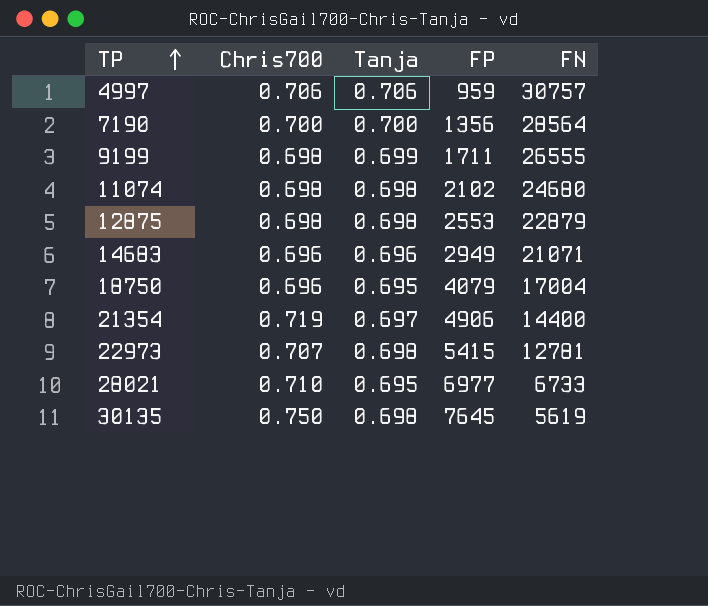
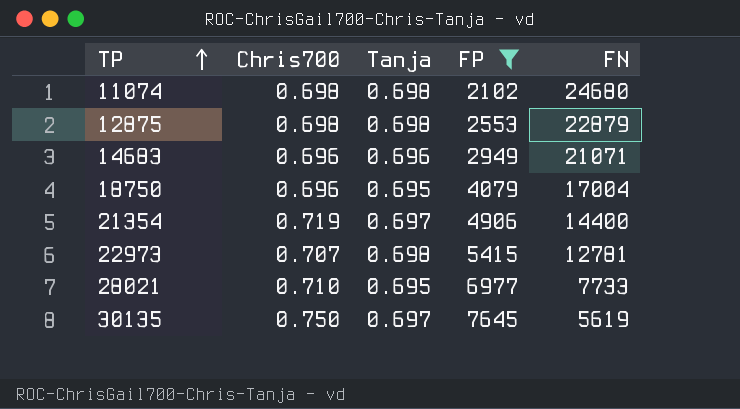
filter: none -> FP >= 2102
28021 | FN: 6733 -> 7733
30135 | Tanja: 0.698 -> 0.697

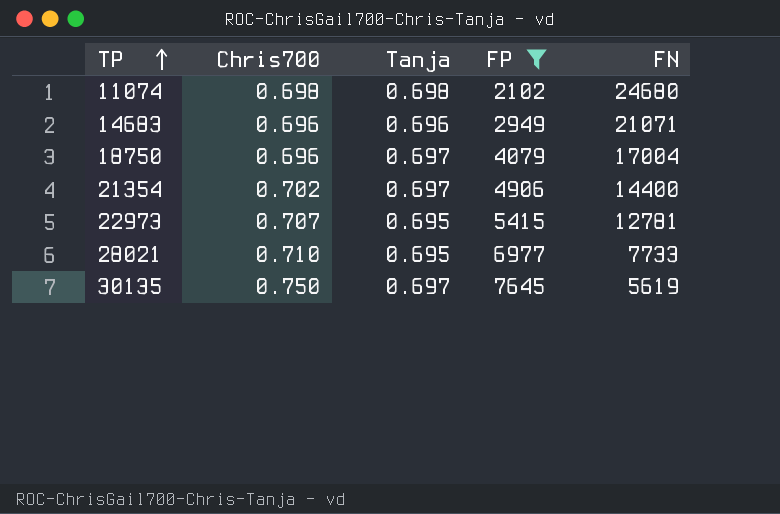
row 12875: 0.698 | 0.698 | 2553 | 22879 -> none
18750 | Tanja: 0.695 -> 0.697
21354 | Chris700: 0.719 -> 0.702
22973 | Tanja: 0.698 -> 0.695

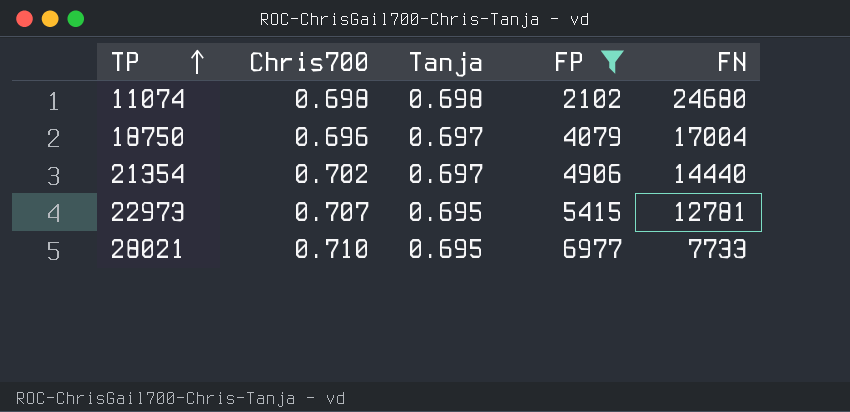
row 14683: 0.696 | 0.696 | 2949 | 21071 -> none
row 30135: 0.750 | 0.697 | 7645 | 5619 -> none
21354 | FN: 14400 -> 14440

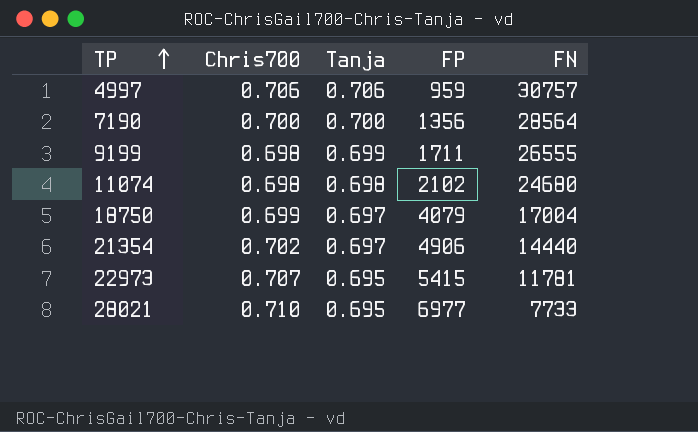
filter: FP >= 2102 -> none
18750 | Chris700: 0.696 -> 0.699
22973 | FN: 12781 -> 11781

